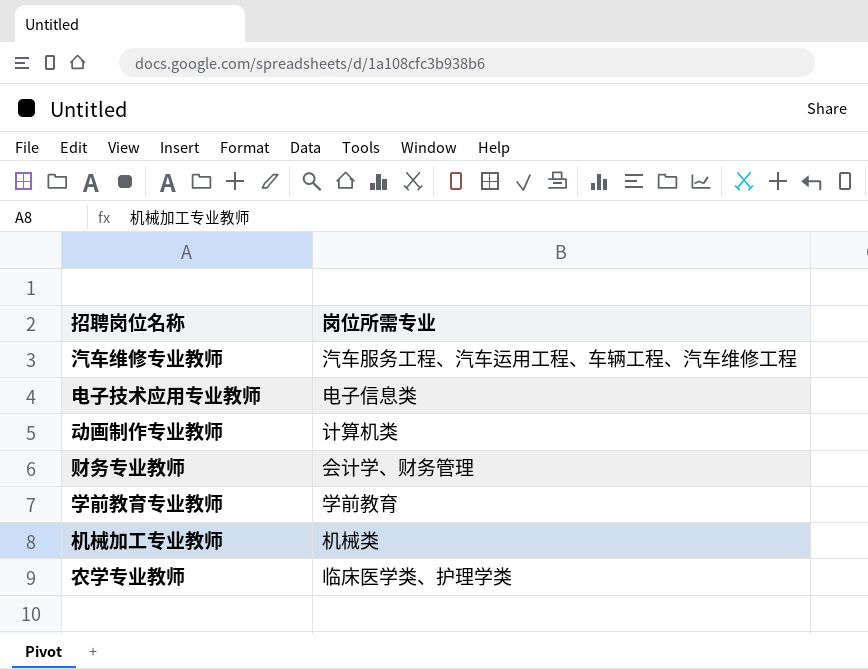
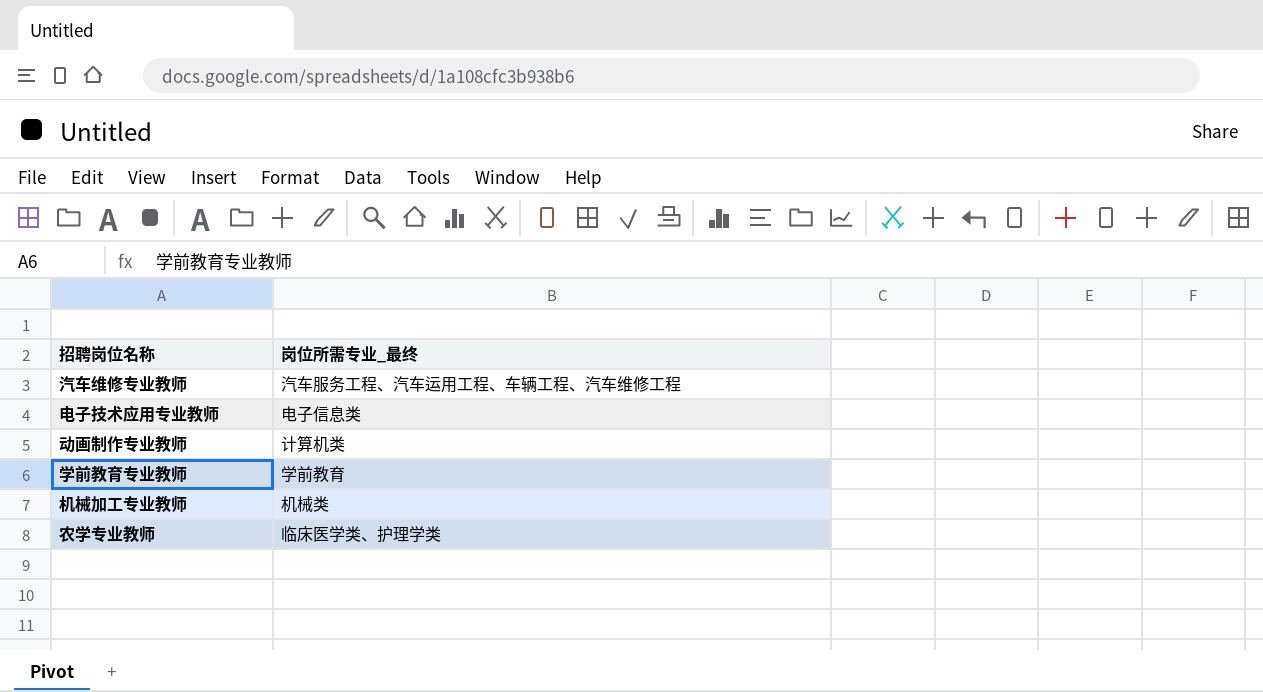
column name: 岗位所需专业 -> 岗位所需专业_最终
row 财务专业教师: 会计学、财务管理 -> none

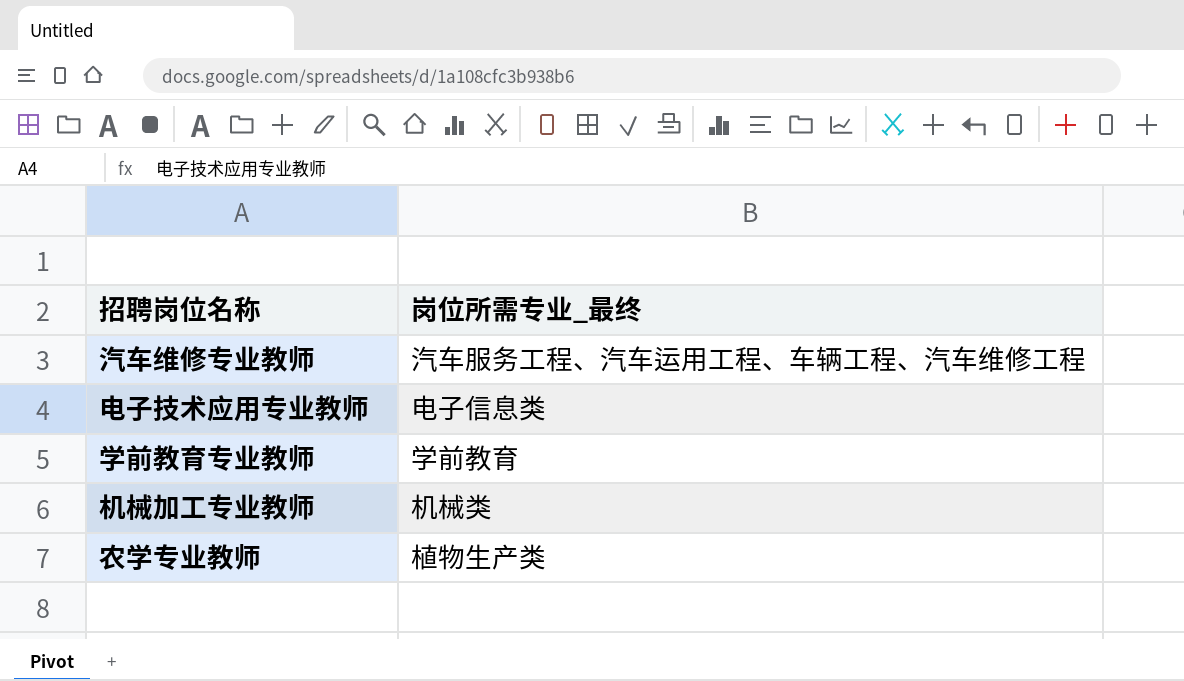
row 动画制作专业教师: 计算机类 -> none
农学专业教师 | 岗位所需专业_最终: 临床医学类、护理学类 -> 植物生产类

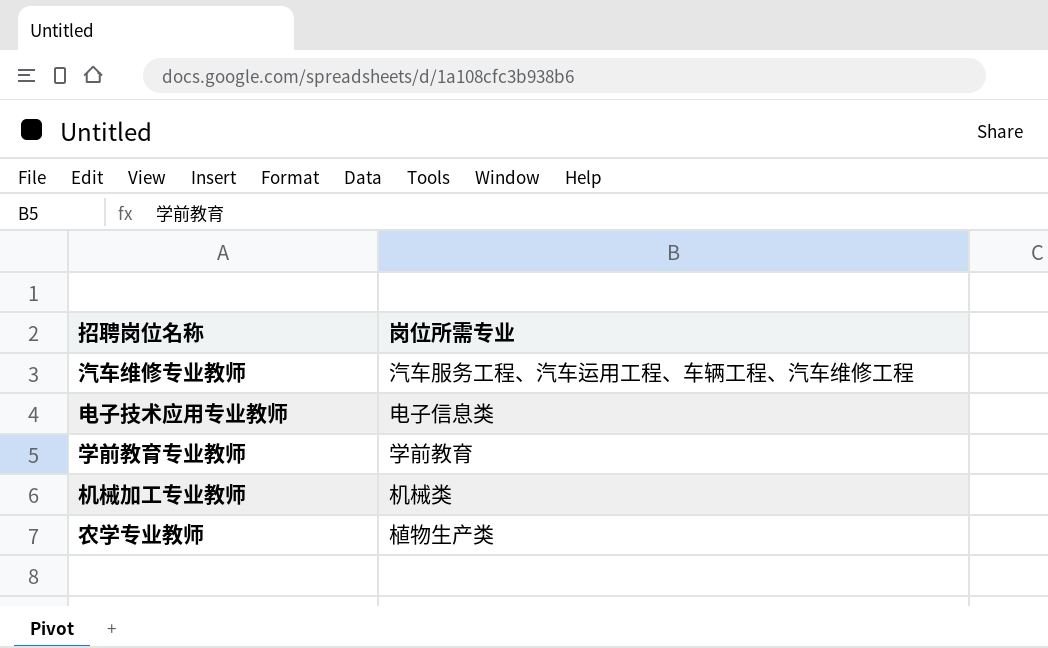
column name: 岗位所需专业_最终 -> 岗位所需专业

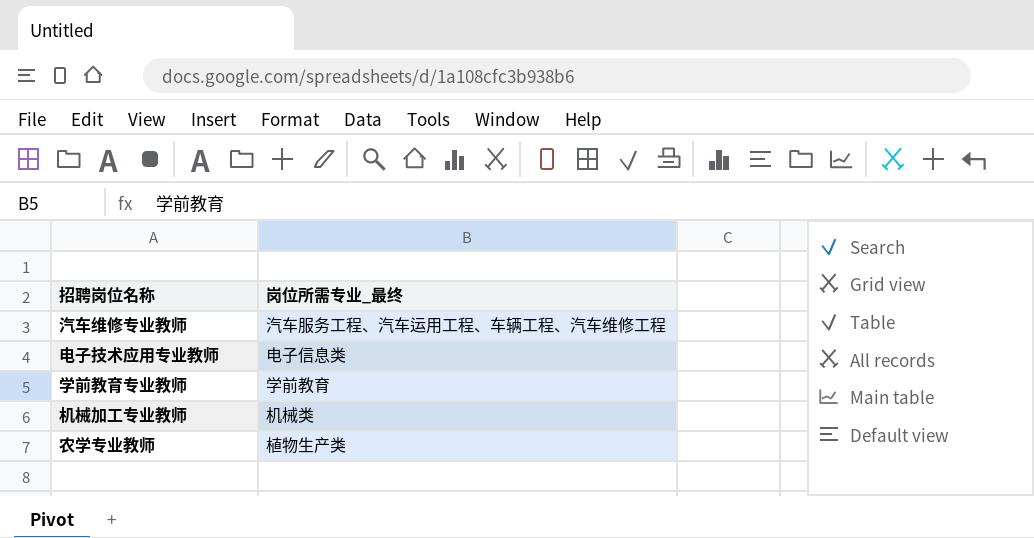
column name: 岗位所需专业 -> 岗位所需专业_最终

